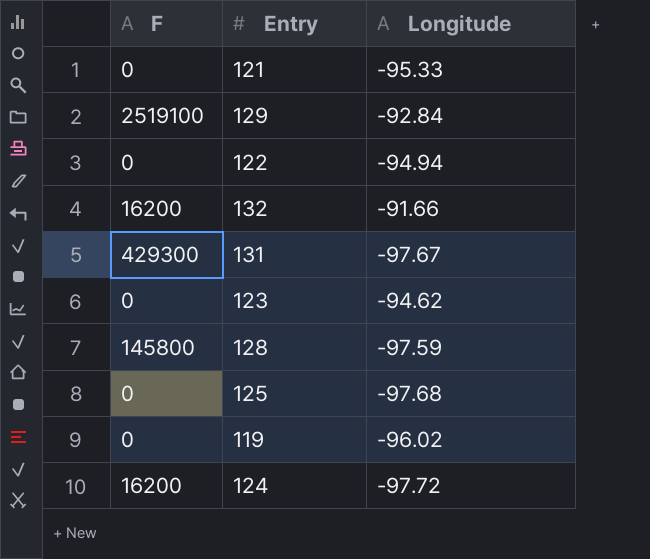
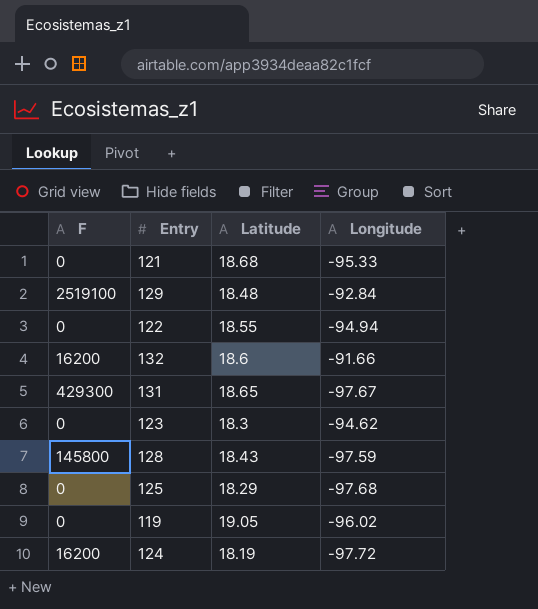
column Latitude | position: none -> 3

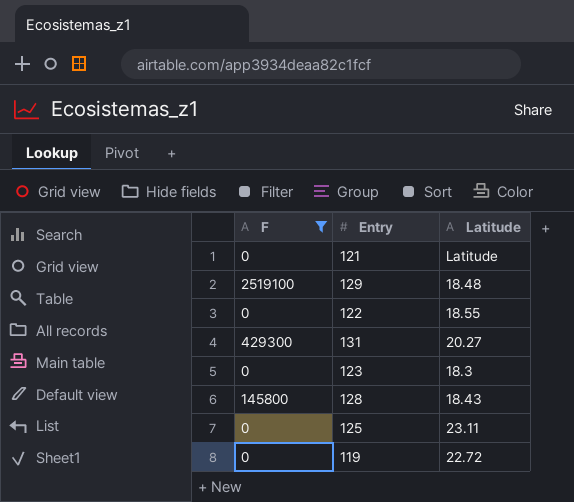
filter: none -> F != 16200
column Longitude | position: 4 -> none
121 | Latitude: 18.68 -> Latitude
131 | Latitude: 18.65 -> 20.27
125 | Latitude: 18.29 -> 23.11
119 | Latitude: 19.05 -> 22.72

